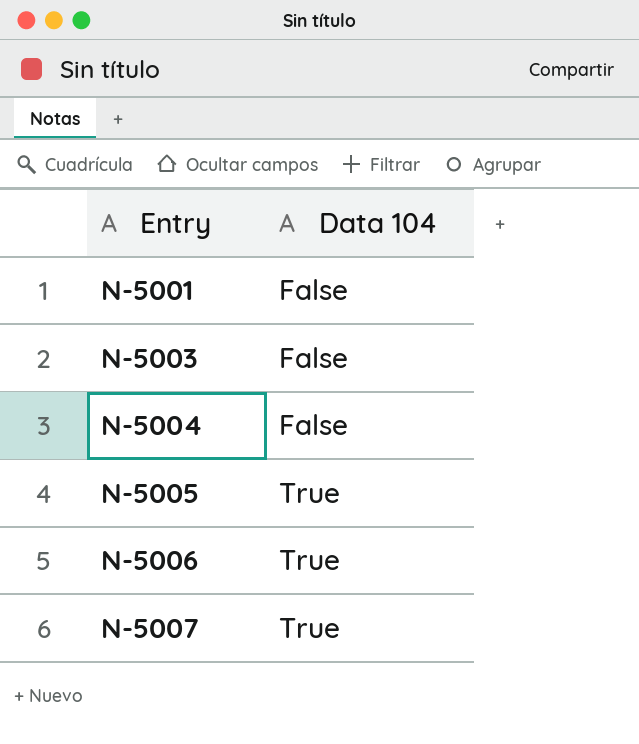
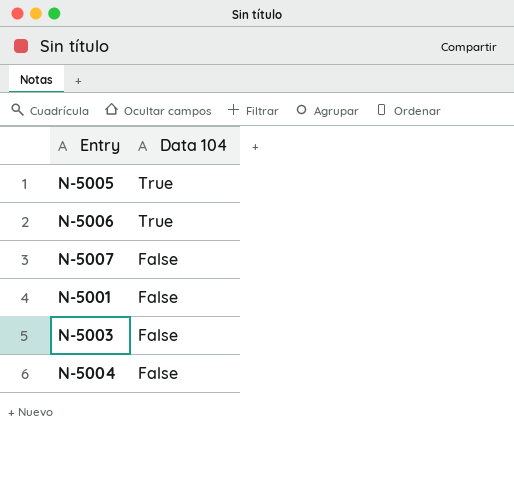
row order: Entry ascending -> Data 104 descending
N-5007 | Data 104: True -> False

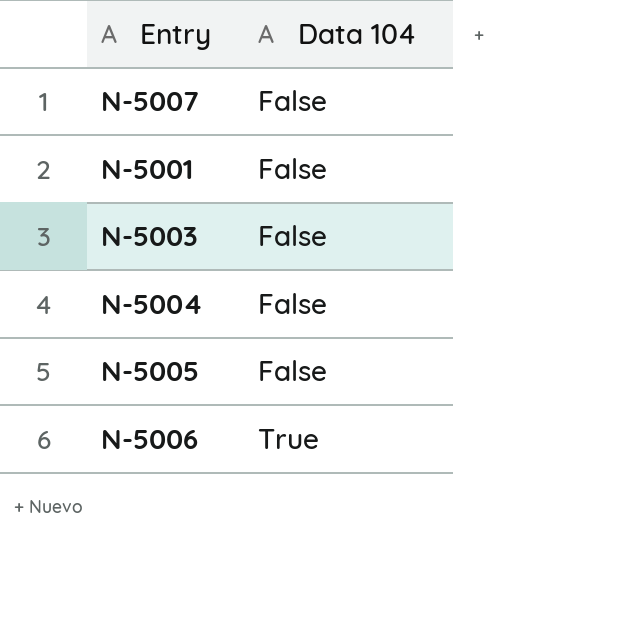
row order: Data 104 descending -> Data 104 ascending
N-5005 | Data 104: True -> False

